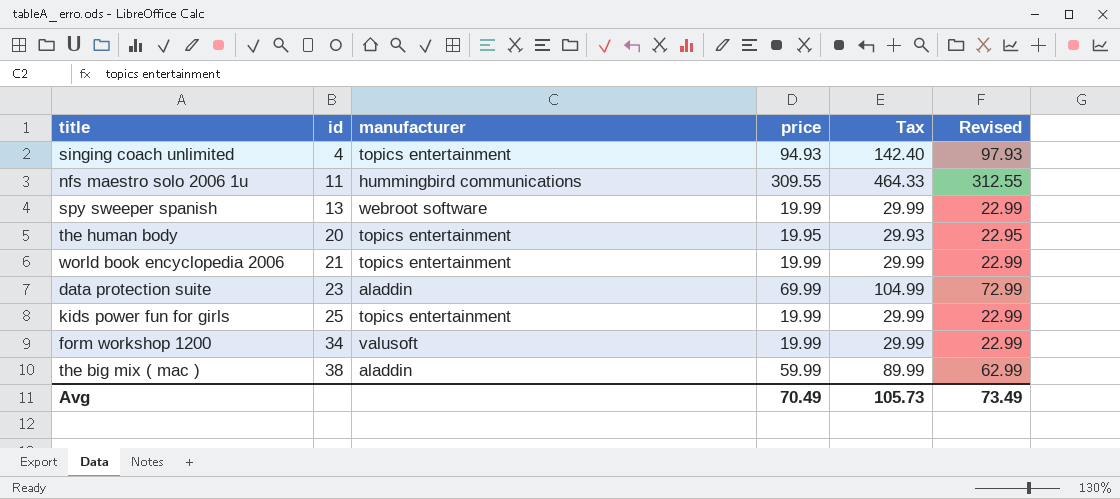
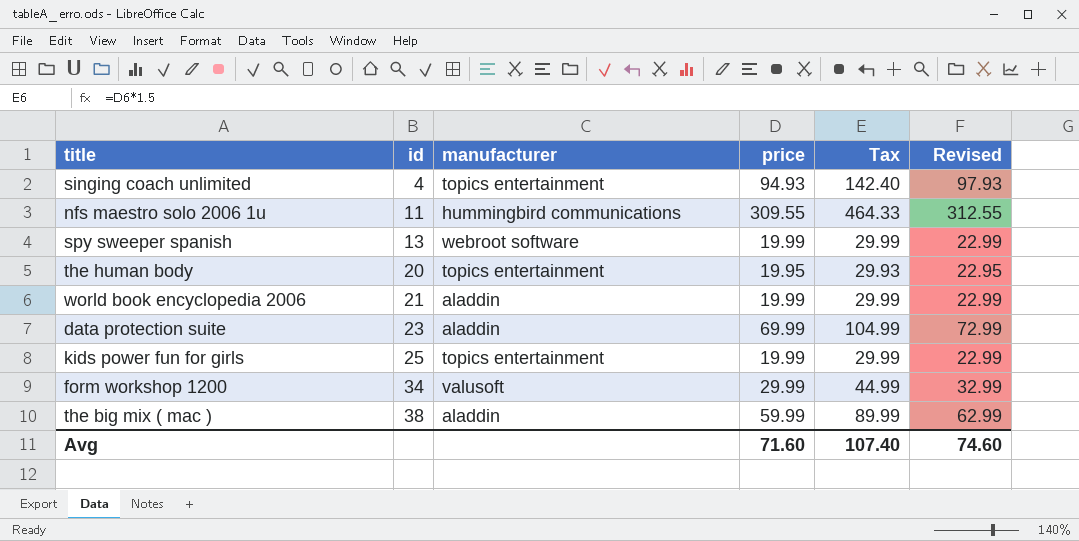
world book encyclopedia 2006 | manufacturer: topics entertainment -> aladdin
form workshop 1200 | price: 19.99 -> 29.99
form workshop 1200 | Tax: 29.99 -> 44.99
form workshop 1200 | Revised: 22.99 -> 32.99
Avg | price: 70.49 -> 71.60
Avg | Tax: 105.73 -> 107.40
Avg | Revised: 73.49 -> 74.60

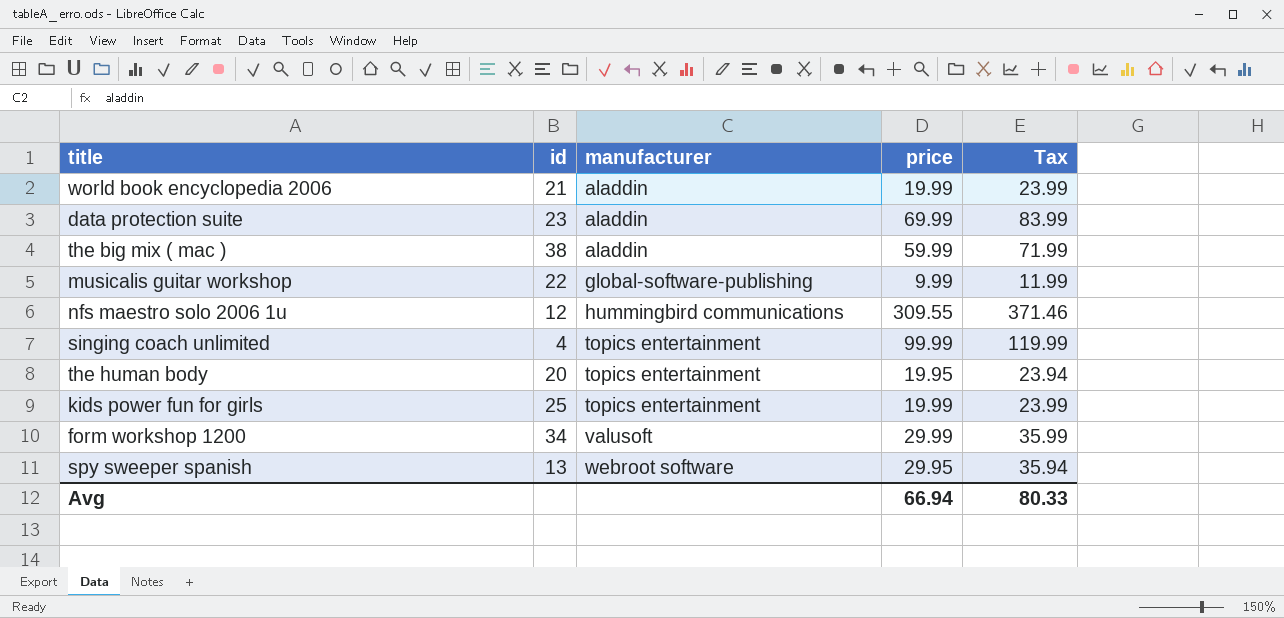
row order: id ascending -> manufacturer ascending
column Revised | formula: [price] + 3 -> none
column Tax | formula: [price] * 1.5 -> [price] * 1.2
row musicalis guitar workshop: none -> 22 | global-software-publishing | 9.99 | 11.99
nfs maestro solo 2006 1u | id: 11 -> 12
singing coach unlimited | price: 94.93 -> 99.99
spy sweeper spanish | price: 19.99 -> 29.95
Avg | price: 71.60 -> 66.94
Avg | Tax: 107.40 -> 80.33

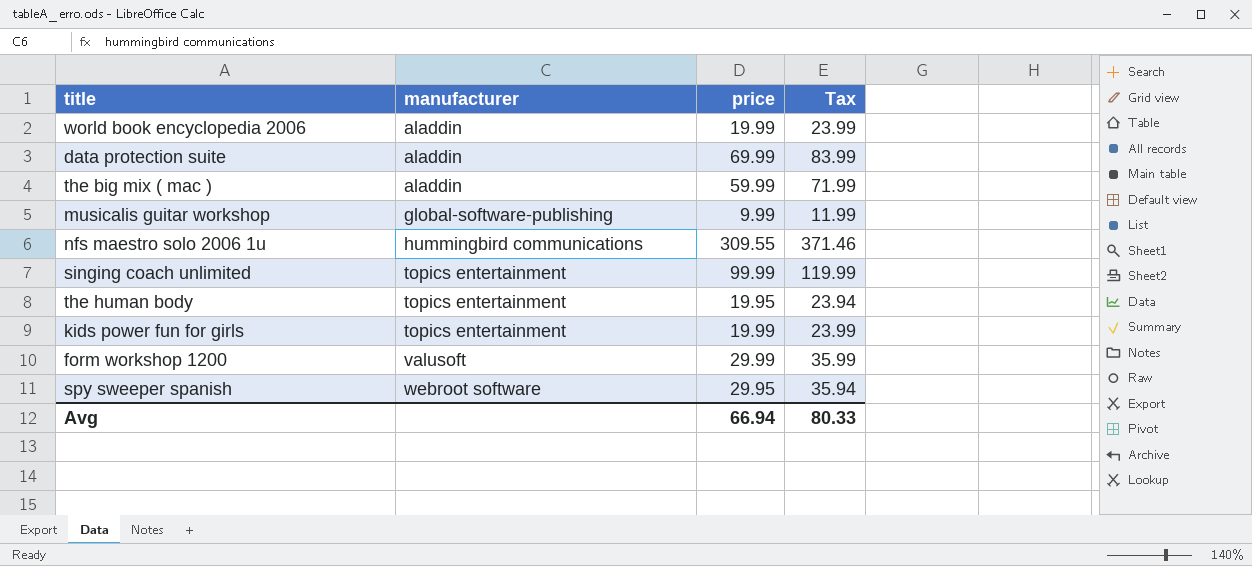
column id | position: 2 -> none

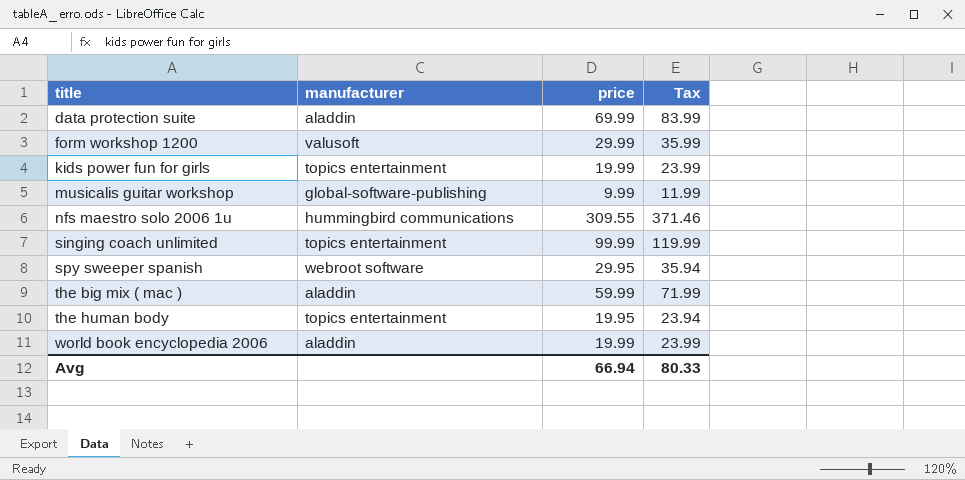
row order: manufacturer ascending -> title ascending

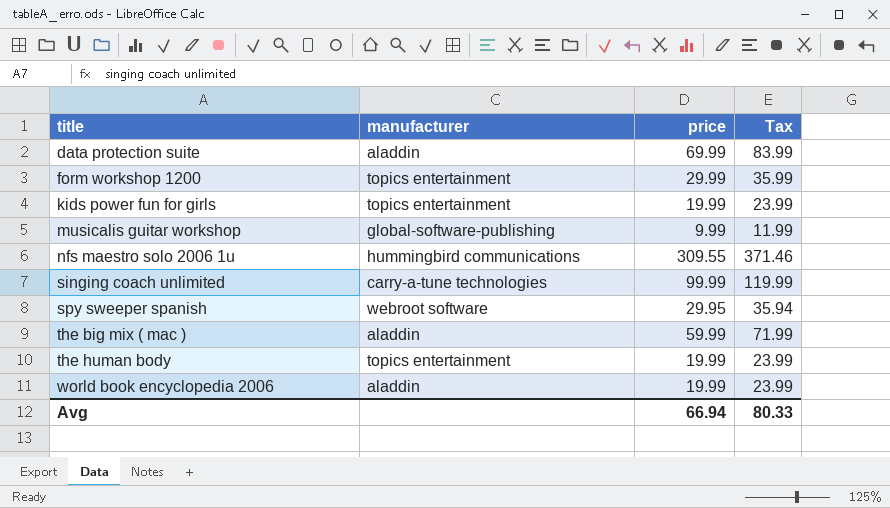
form workshop 1200 | manufacturer: valusoft -> topics entertainment
singing coach unlimited | manufacturer: topics entertainment -> carry-a-tune technologies
the human body | price: 19.95 -> 19.99
the human body | Tax: 23.94 -> 23.99

